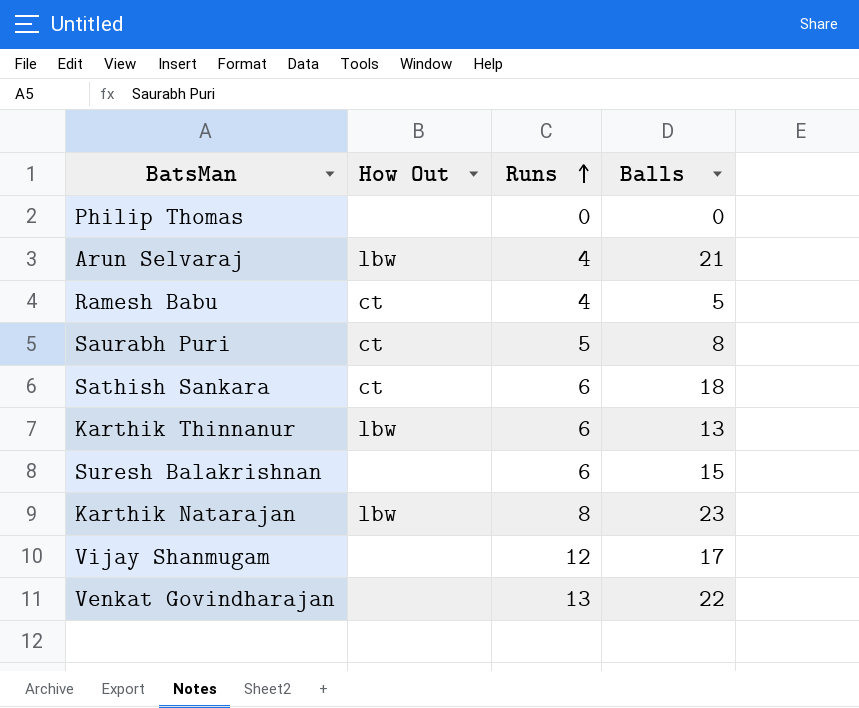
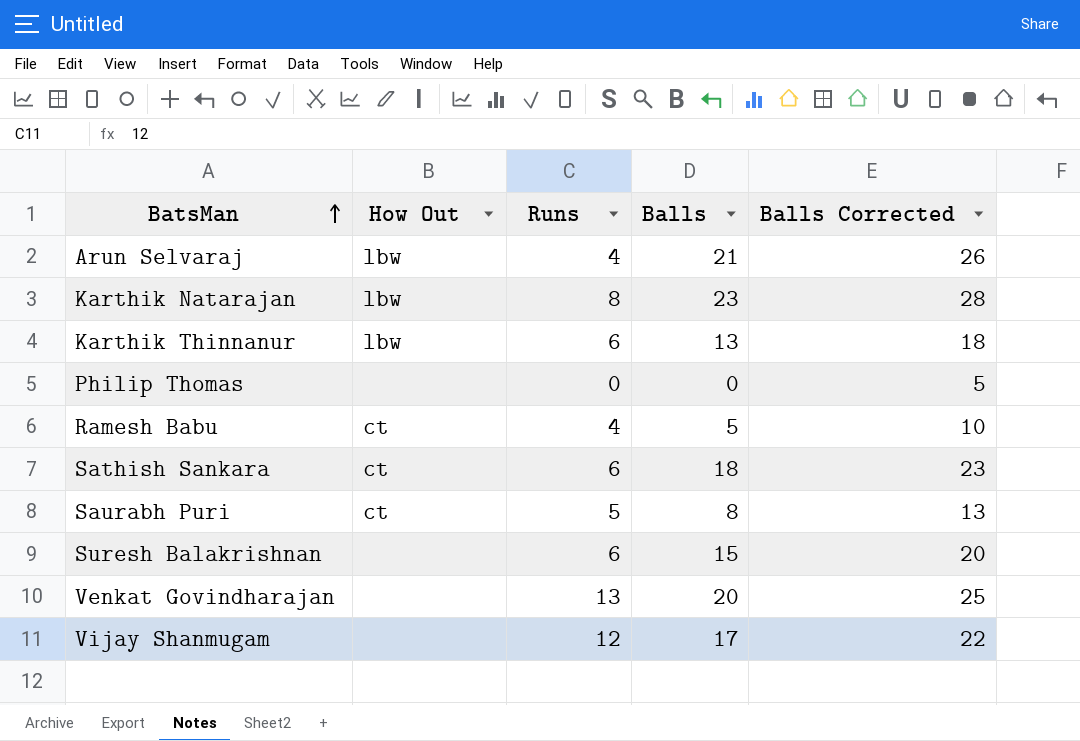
row order: Runs ascending -> BatsMan ascending
column Balls Corrected | formula: none -> [Balls] + 5
Venkat Govindharajan | Balls: 22 -> 20

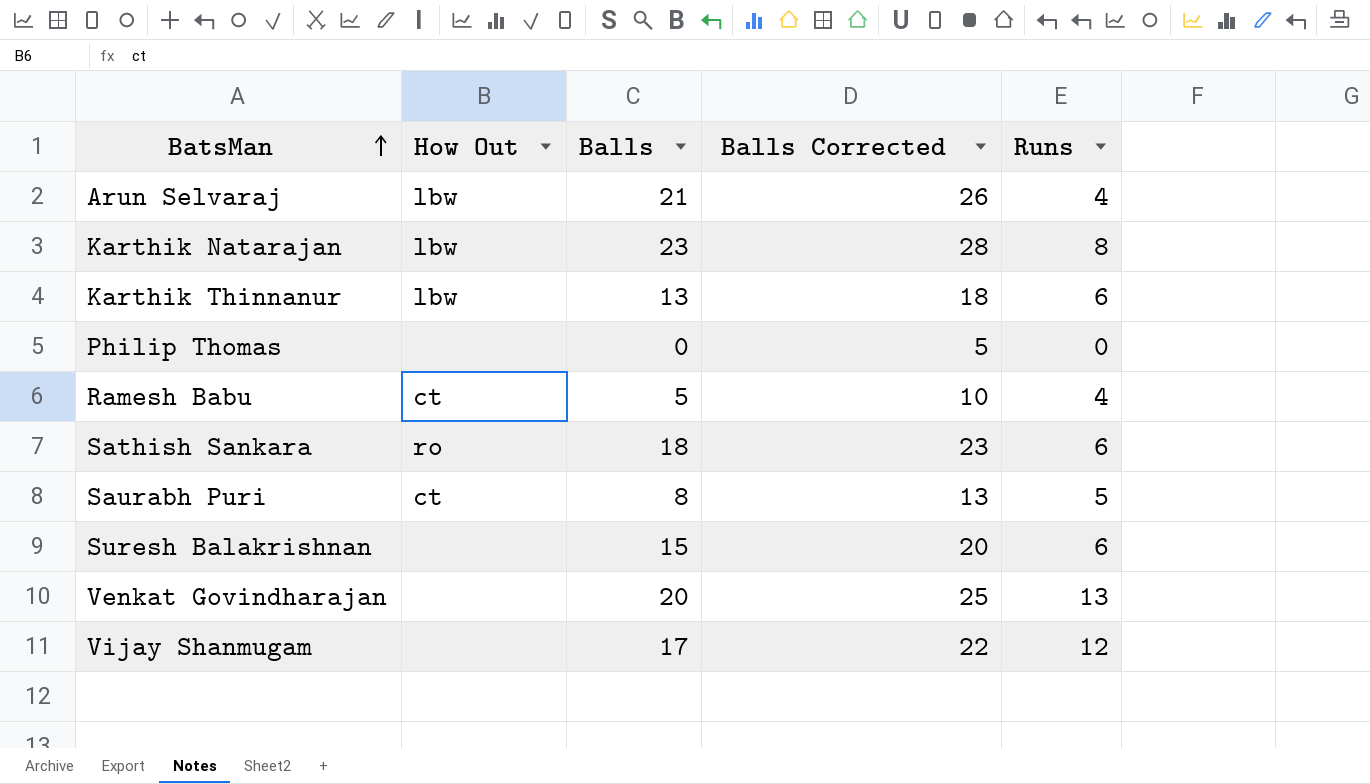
column Runs | position: 3 -> 5
Sathish Sankara | How Out: ct -> ro

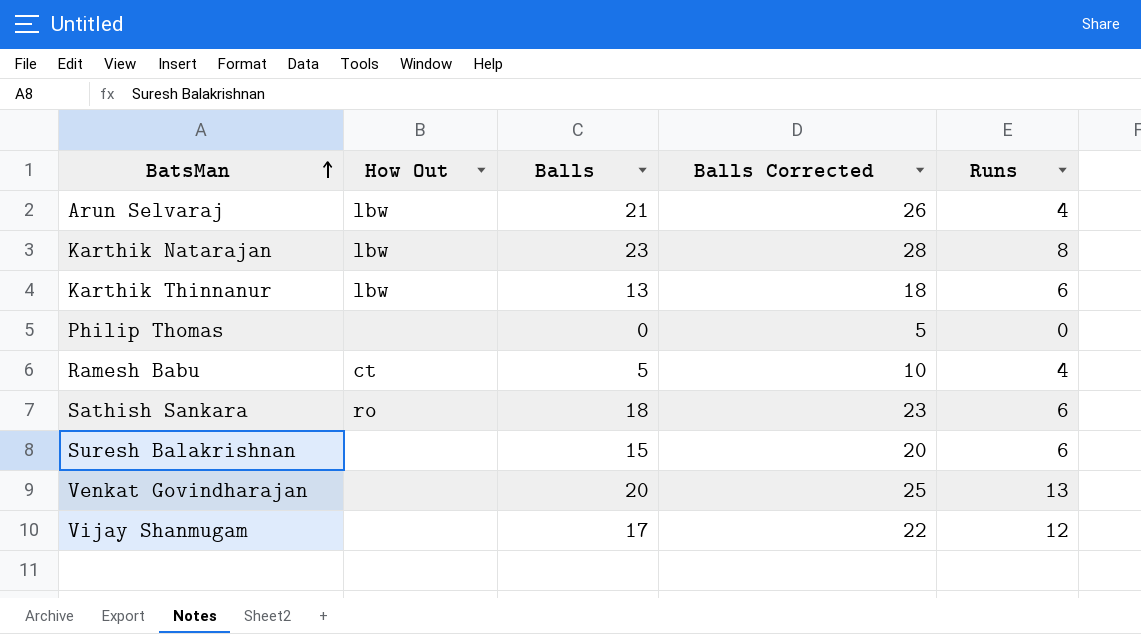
row Saurabh Puri: ct | 8 | 13 | 5 -> none

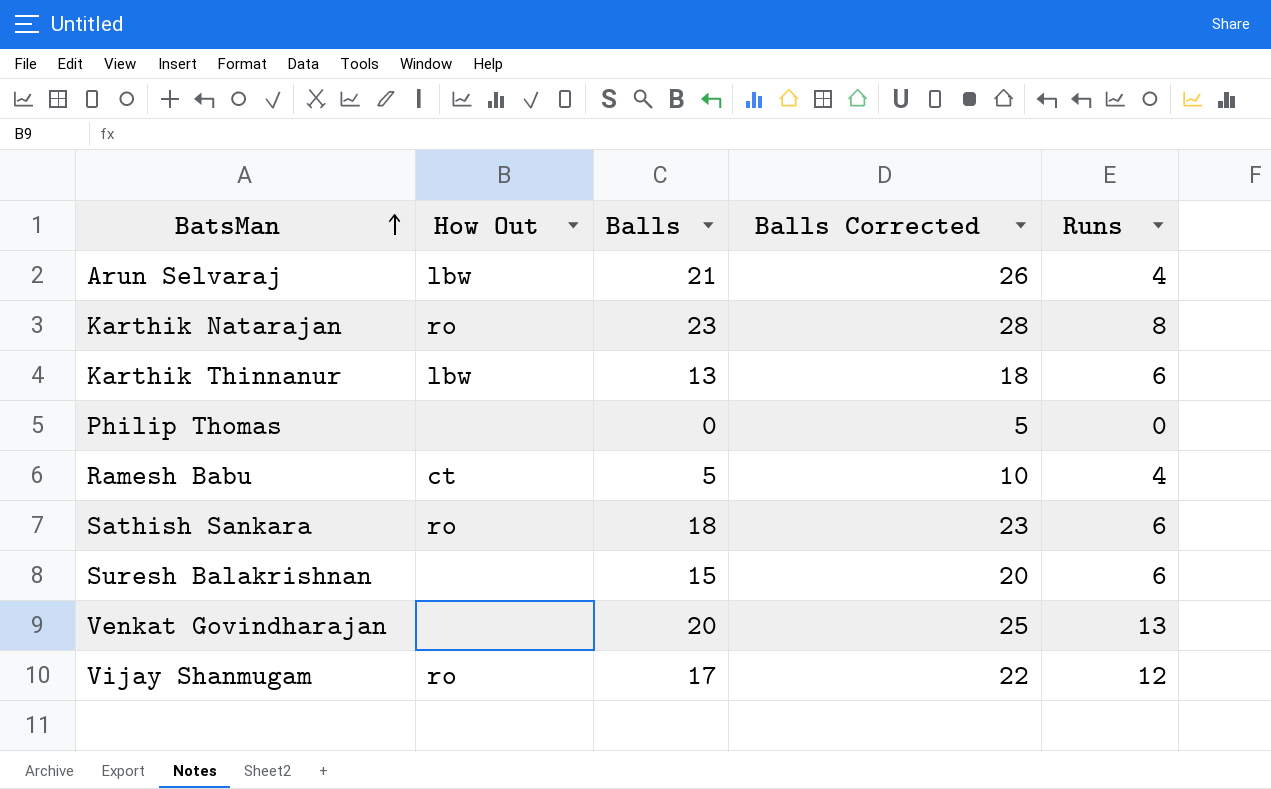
Karthik Natarajan | How Out: lbw -> ro
Vijay Shanmugam | How Out: none -> ro

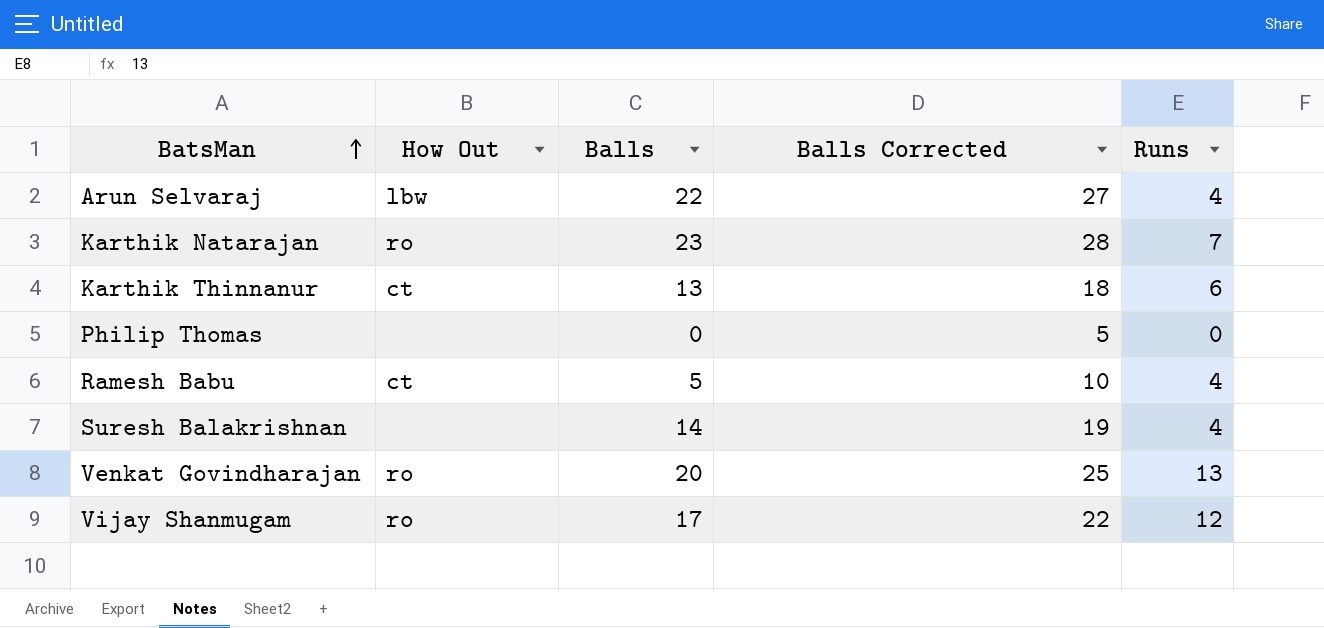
row Sathish Sankara: ro | 18 | 23 | 6 -> none
Arun Selvaraj | Balls: 21 -> 22
Arun Selvaraj | Balls Corrected: 26 -> 27
Karthik Natarajan | Runs: 8 -> 7
Karthik Thinnanur | How Out: lbw -> ct
Suresh Balakrishnan | Balls: 15 -> 14
Suresh Balakrishnan | Balls Corrected: 20 -> 19
Suresh Balakrishnan | Runs: 6 -> 4
Venkat Govindharajan | How Out: none -> ro

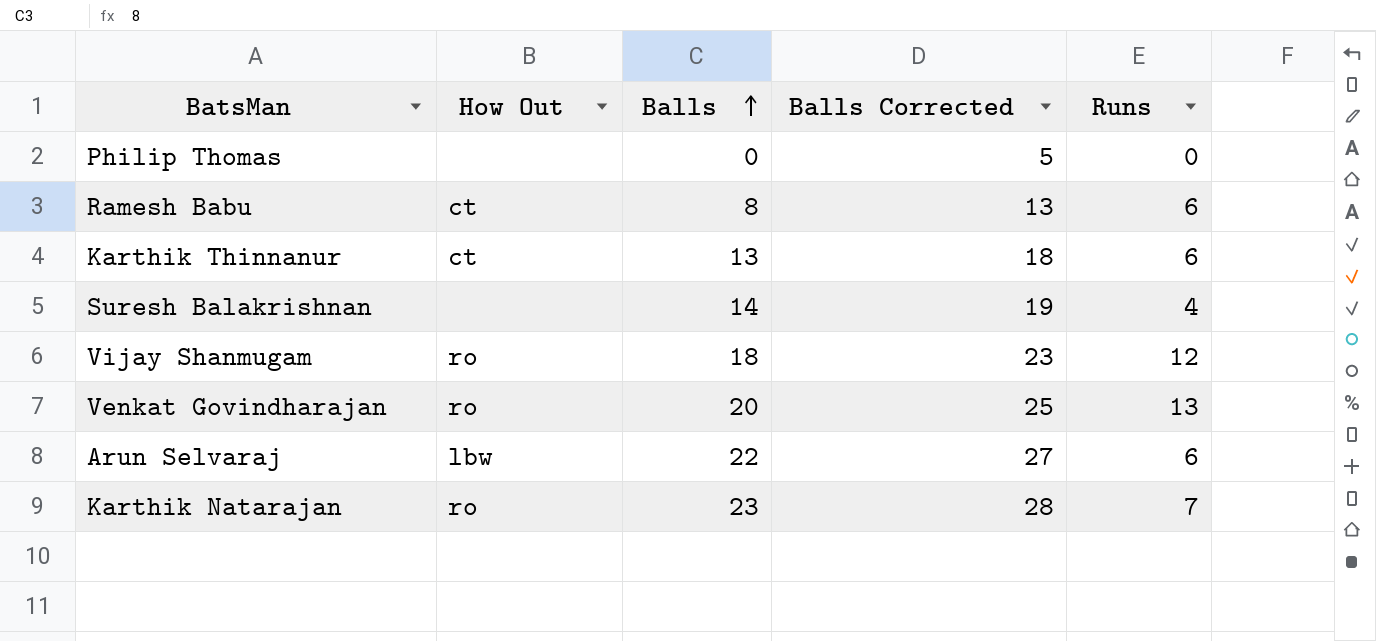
row order: BatsMan ascending -> Balls ascending
Ramesh Babu | Balls: 5 -> 8
Ramesh Babu | Balls Corrected: 10 -> 13
Ramesh Babu | Runs: 4 -> 6
Vijay Shanmugam | Balls: 17 -> 18
Vijay Shanmugam | Balls Corrected: 22 -> 23
Arun Selvaraj | Runs: 4 -> 6

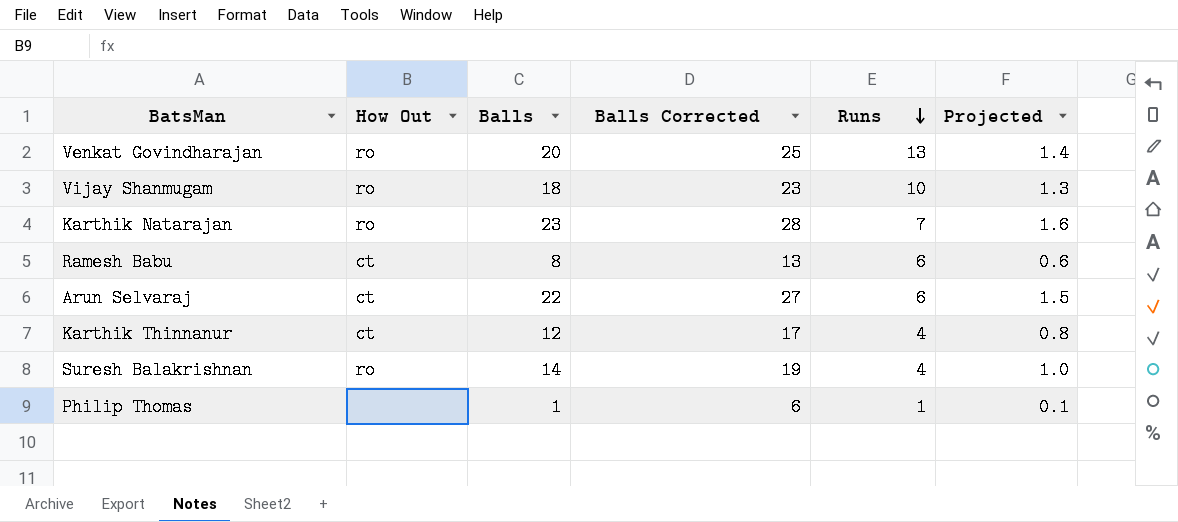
row order: Balls ascending -> Runs descending
column Projected | formula: none -> [Balls] * 0.07
Vijay Shanmugam | Runs: 12 -> 10
Arun Selvaraj | How Out: lbw -> ct
Karthik Thinnanur | Balls: 13 -> 12
Karthik Thinnanur | Balls Corrected: 18 -> 17
Karthik Thinnanur | Runs: 6 -> 4
Suresh Balakrishnan | How Out: none -> ro
Philip Thomas | Balls: 0 -> 1
Philip Thomas | Balls Corrected: 5 -> 6
Philip Thomas | Runs: 0 -> 1

